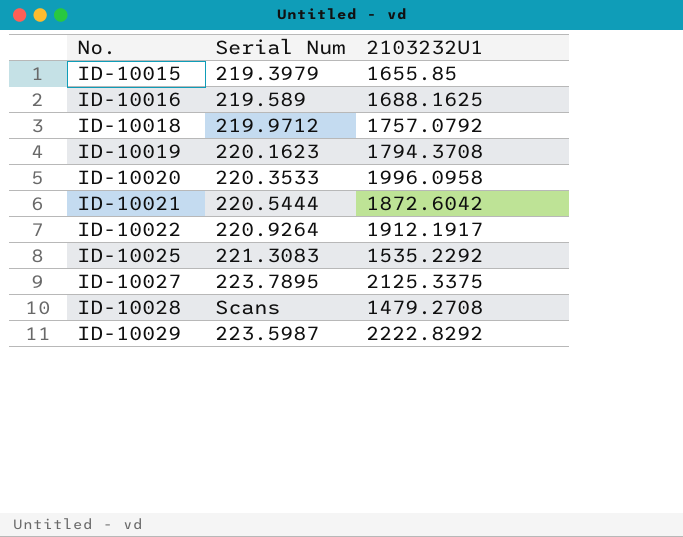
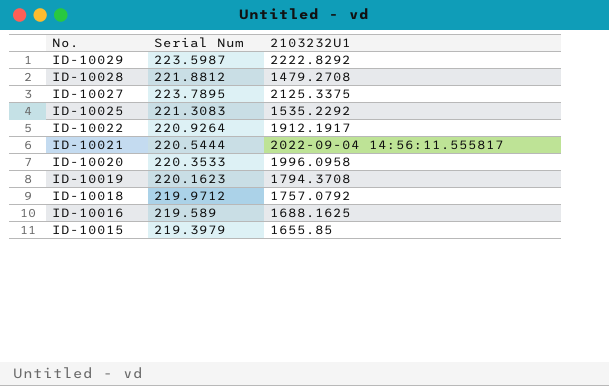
row order: No. ascending -> No. descending
ID-10028 | Serial Num: Scans -> 221.8812
ID-10021 | 2103232U1: 1872.6042 -> 2022-09-04 14:56:11.555817

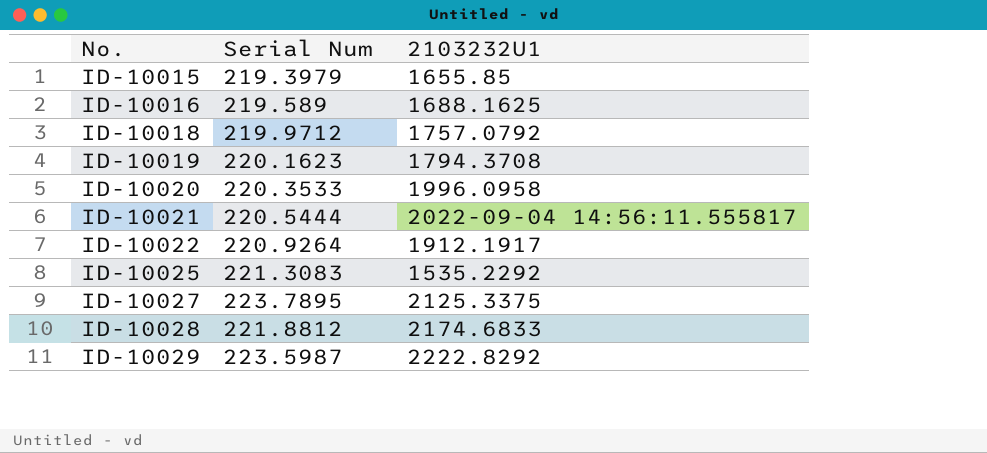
row order: No. descending -> No. ascending
ID-10028 | 2103232U1: 1479.2708 -> 2174.6833

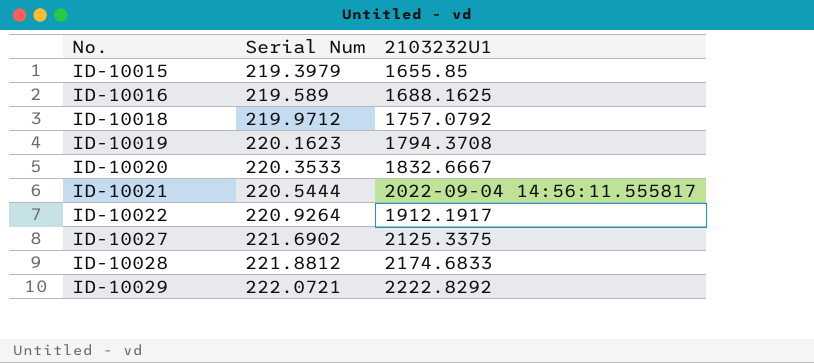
row ID-10025: 221.3083 | 1535.2292 -> none
ID-10020 | 2103232U1: 1996.0958 -> 1832.6667
ID-10027 | Serial Num: 223.7895 -> 221.6902
ID-10029 | Serial Num: 223.5987 -> 222.0721

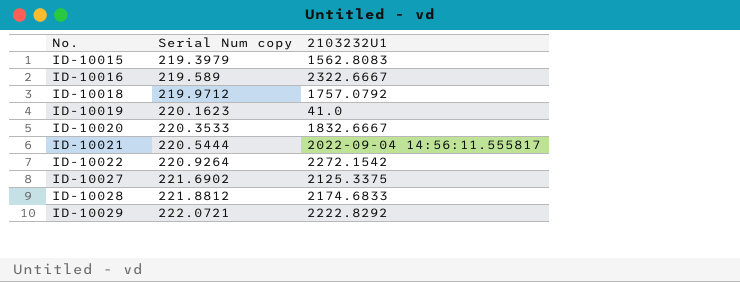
column name: Serial Num -> Serial Num copy
ID-10015 | 2103232U1: 1655.85 -> 1562.8083
ID-10016 | 2103232U1: 1688.1625 -> 2322.6667
ID-10019 | 2103232U1: 1794.3708 -> 41.0
ID-10022 | 2103232U1: 1912.1917 -> 2272.1542

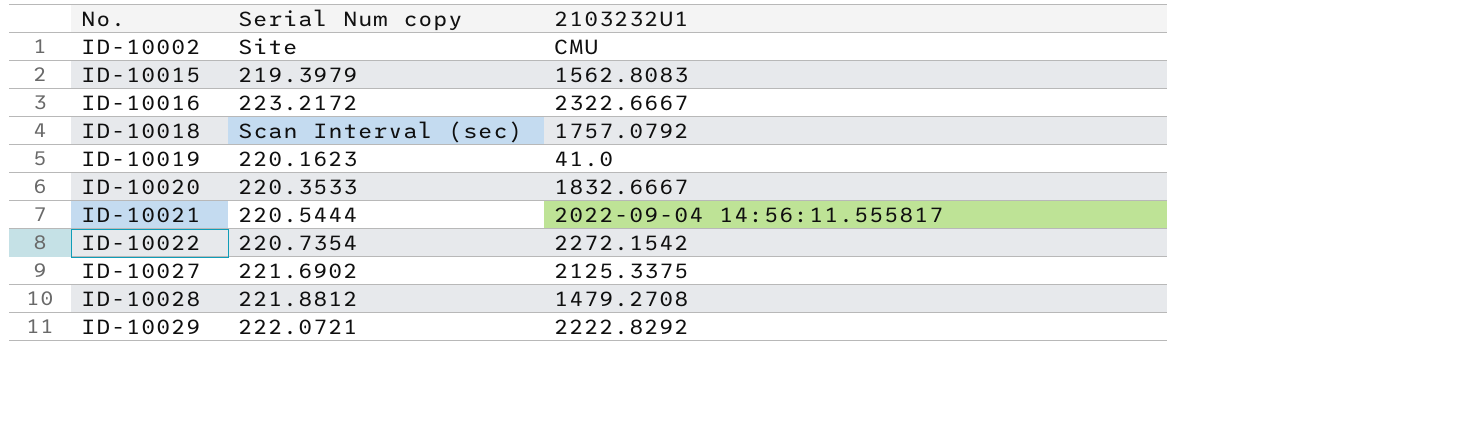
row ID-10002: none -> Site | CMU
ID-10016 | Serial Num copy: 219.589 -> 223.2172
ID-10018 | Serial Num copy: 219.9712 -> Scan Interval (sec)
ID-10022 | Serial Num copy: 220.9264 -> 220.7354
ID-10028 | 2103232U1: 2174.6833 -> 1479.2708

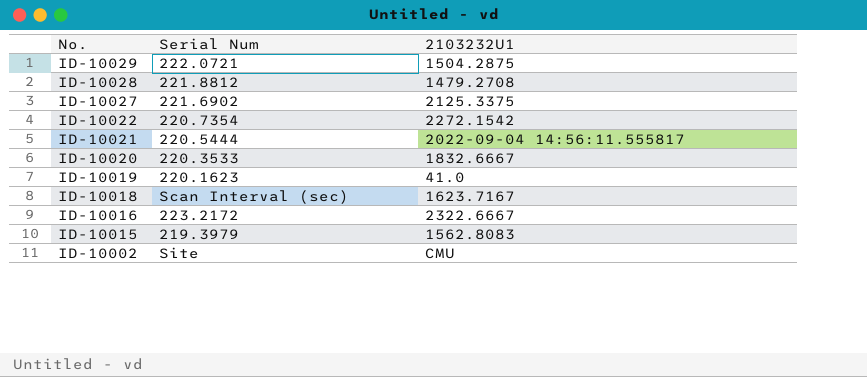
row order: No. ascending -> No. descending
column name: Serial Num copy -> Serial Num
ID-10029 | 2103232U1: 2222.8292 -> 1504.2875
ID-10018 | 2103232U1: 1757.0792 -> 1623.7167

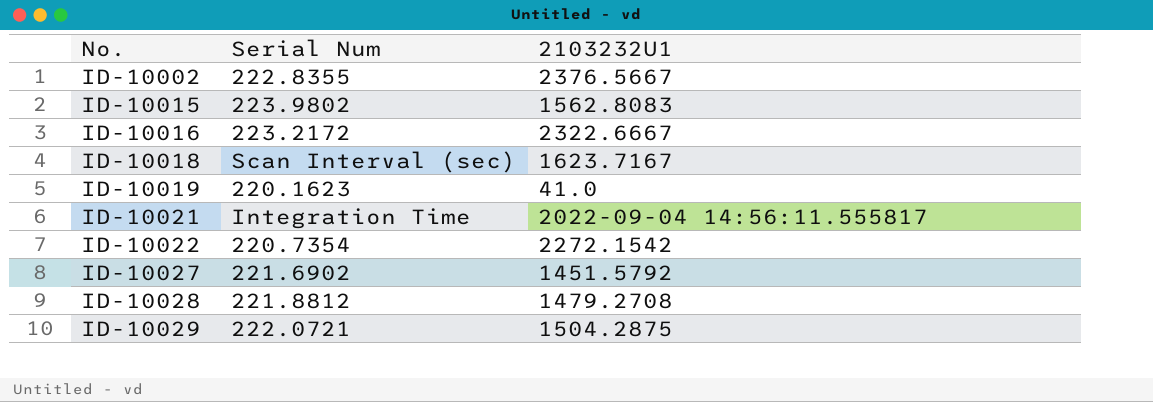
row order: No. descending -> No. ascending
row ID-10020: 220.3533 | 1832.6667 -> none
ID-10002 | Serial Num: Site -> 222.8355
ID-10002 | 2103232U1: CMU -> 2376.5667
ID-10015 | Serial Num: 219.3979 -> 223.9802
ID-10021 | Serial Num: 220.5444 -> Integration Time
ID-10027 | 2103232U1: 2125.3375 -> 1451.5792

